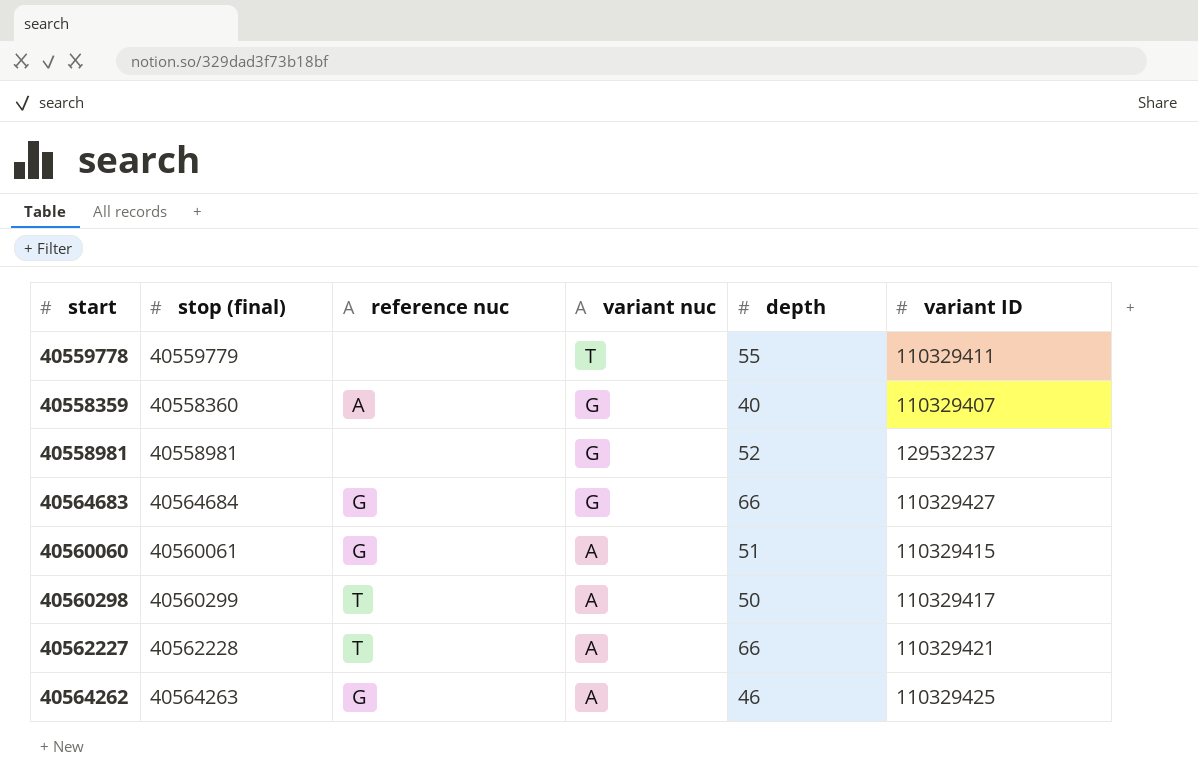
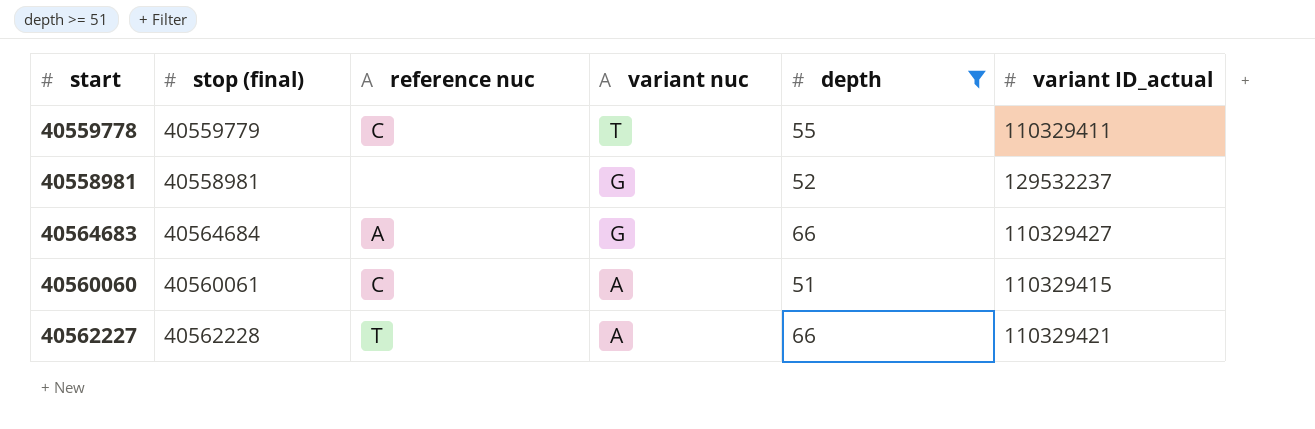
filter: none -> depth >= 51
column name: variant ID -> variant ID_actual
40559778 | reference nuc: none -> C
40564683 | reference nuc: G -> A
40560060 | reference nuc: G -> C

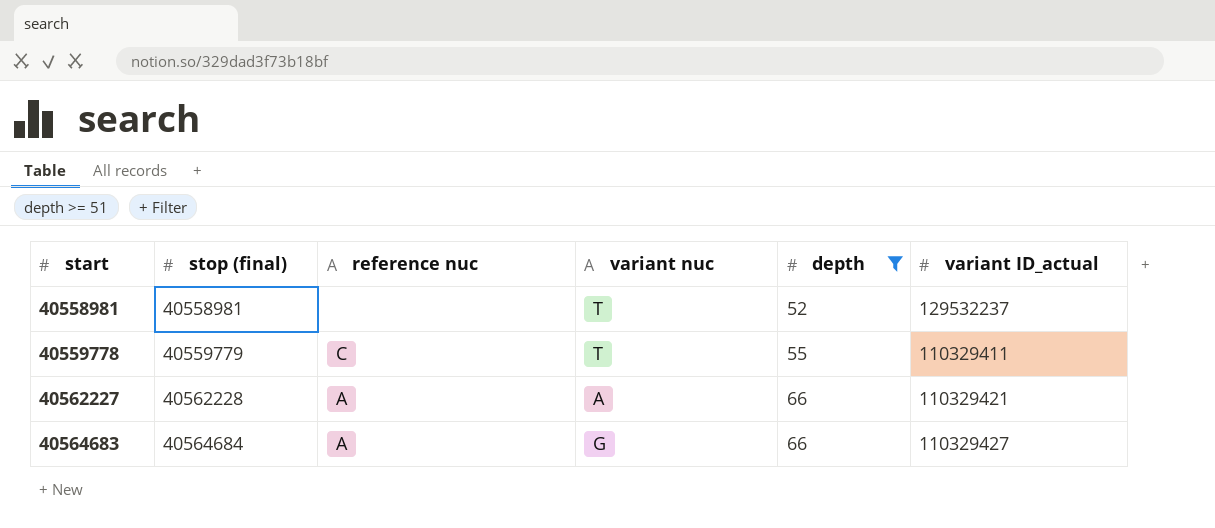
row order: variant nuc descending -> start ascending
row 40560060: 40560061 | C | A | 51 | 110329415 -> none
40558981 | variant nuc: G -> T
40562227 | reference nuc: T -> A

